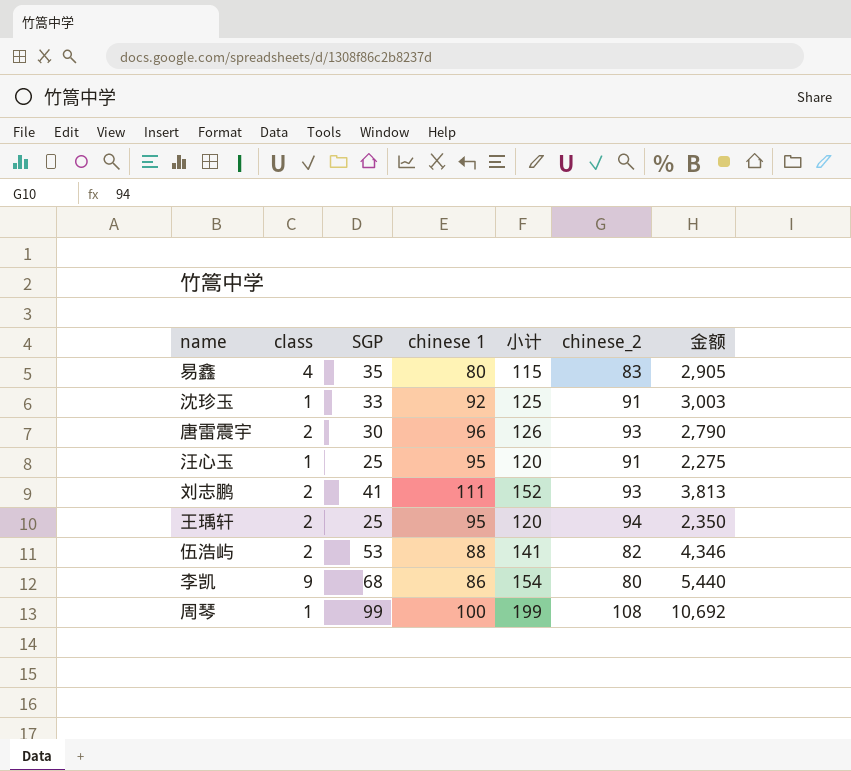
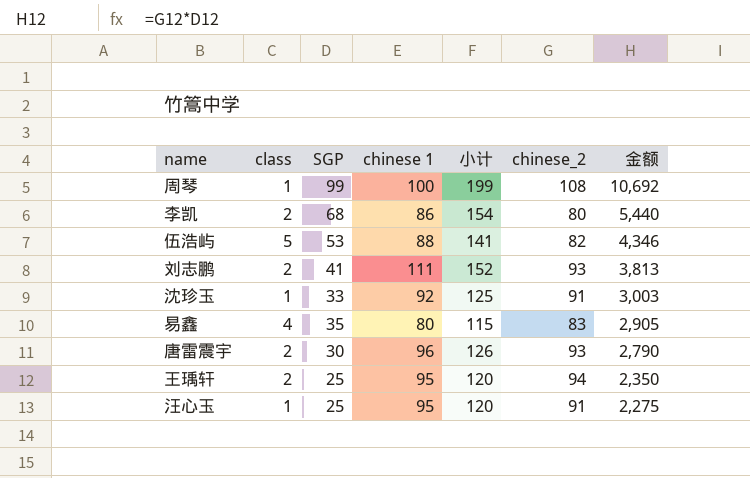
row order: none -> 金额 descending
李凯 | class: 9 -> 2
伍浩屿 | class: 2 -> 5

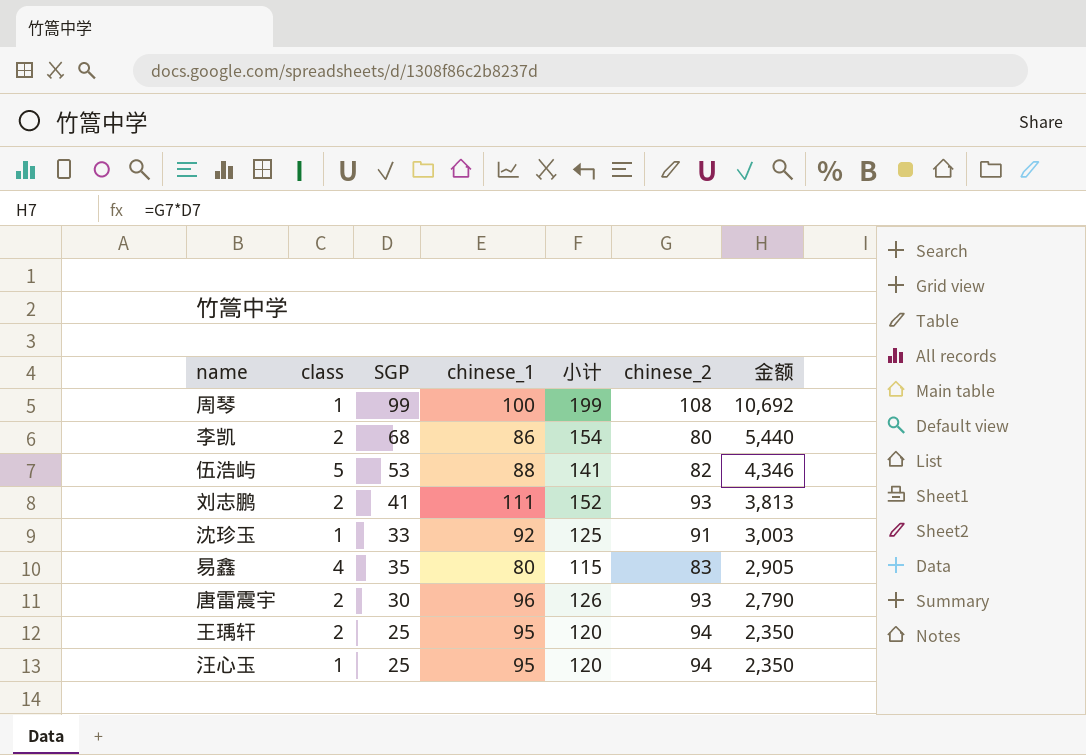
column name: chinese 1 -> chinese_1
汪心玉 | chinese_2: 91 -> 94
汪心玉 | 金额: 2,275 -> 2,350

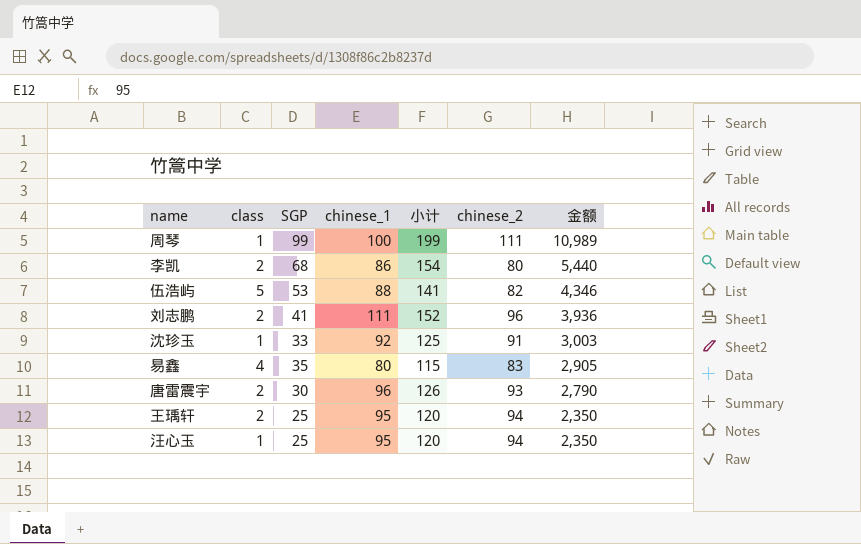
周琴 | chinese_2: 108 -> 111
周琴 | 金额: 10,692 -> 10,989
刘志鹏 | chinese_2: 93 -> 96
刘志鹏 | 金额: 3,813 -> 3,936

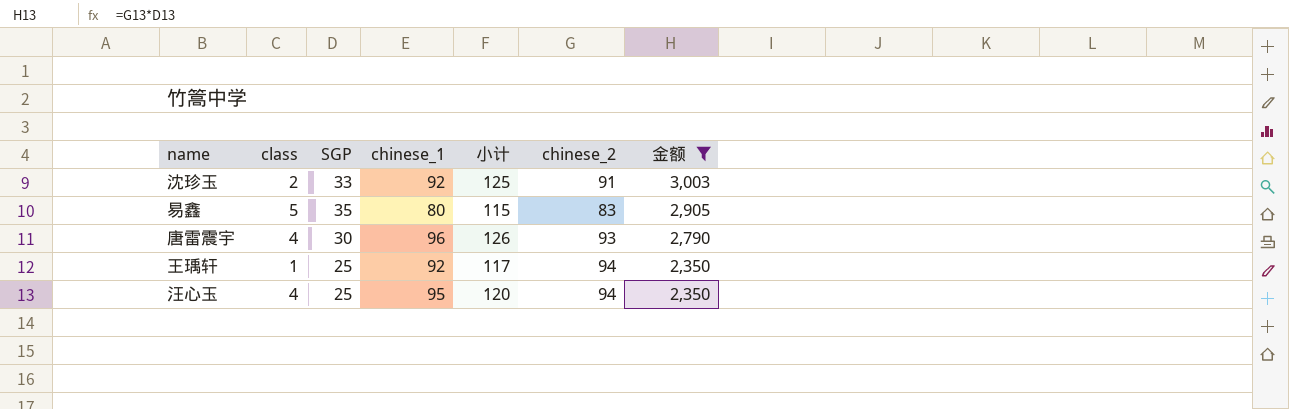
filter: none -> 金额 <= 3,003
沈珍玉 | class: 1 -> 2
易鑫 | class: 4 -> 5
唐雷震宇 | class: 2 -> 4
王瑀轩 | class: 2 -> 1
王瑀轩 | chinese_1: 95 -> 92
王瑀轩 | 小计: 120 -> 117
汪心玉 | class: 1 -> 4

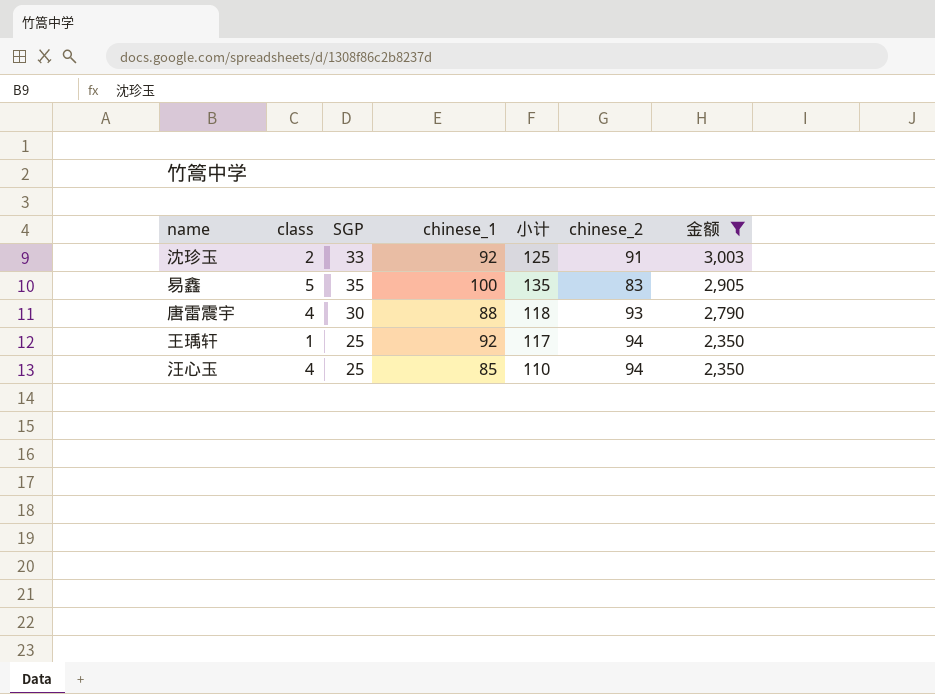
易鑫 | chinese_1: 80 -> 100
易鑫 | 小计: 115 -> 135
唐雷震宇 | chinese_1: 96 -> 88
唐雷震宇 | 小计: 126 -> 118
汪心玉 | chinese_1: 95 -> 85
汪心玉 | 小计: 120 -> 110

